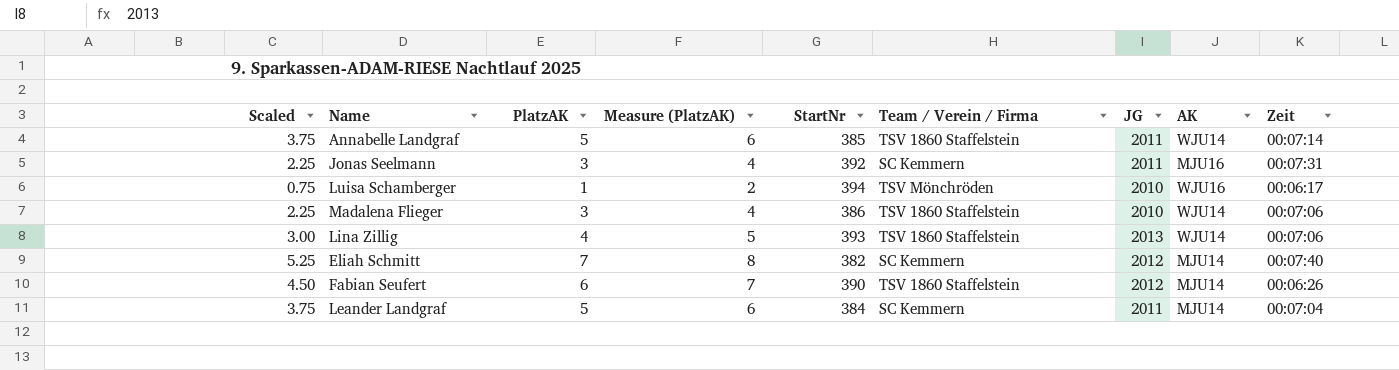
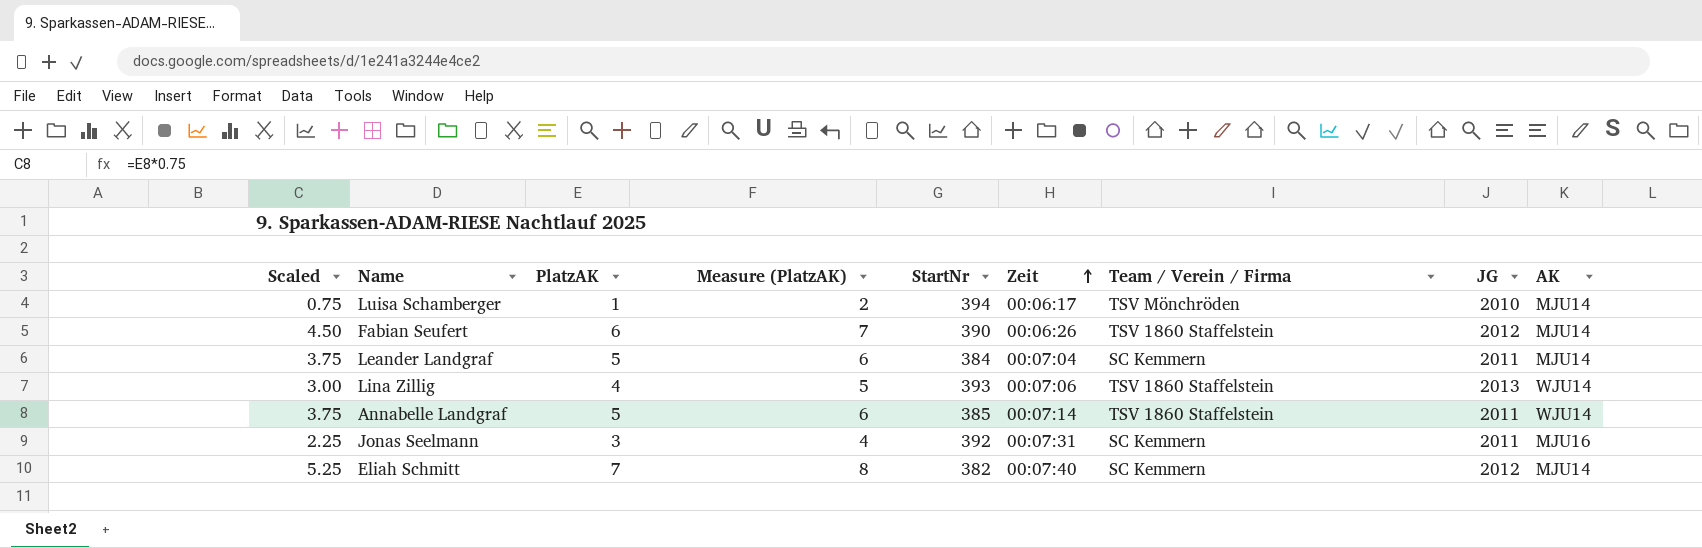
row order: none -> Zeit ascending
column Zeit | position: 9 -> 6
row Madalena Flieger: 2.25 | 3 | 4 | 386 | TSV 1860 Staffelstein | 2010 | WJU14 | 00:07:06 -> none
Luisa Schamberger | AK: WJU16 -> MJU14

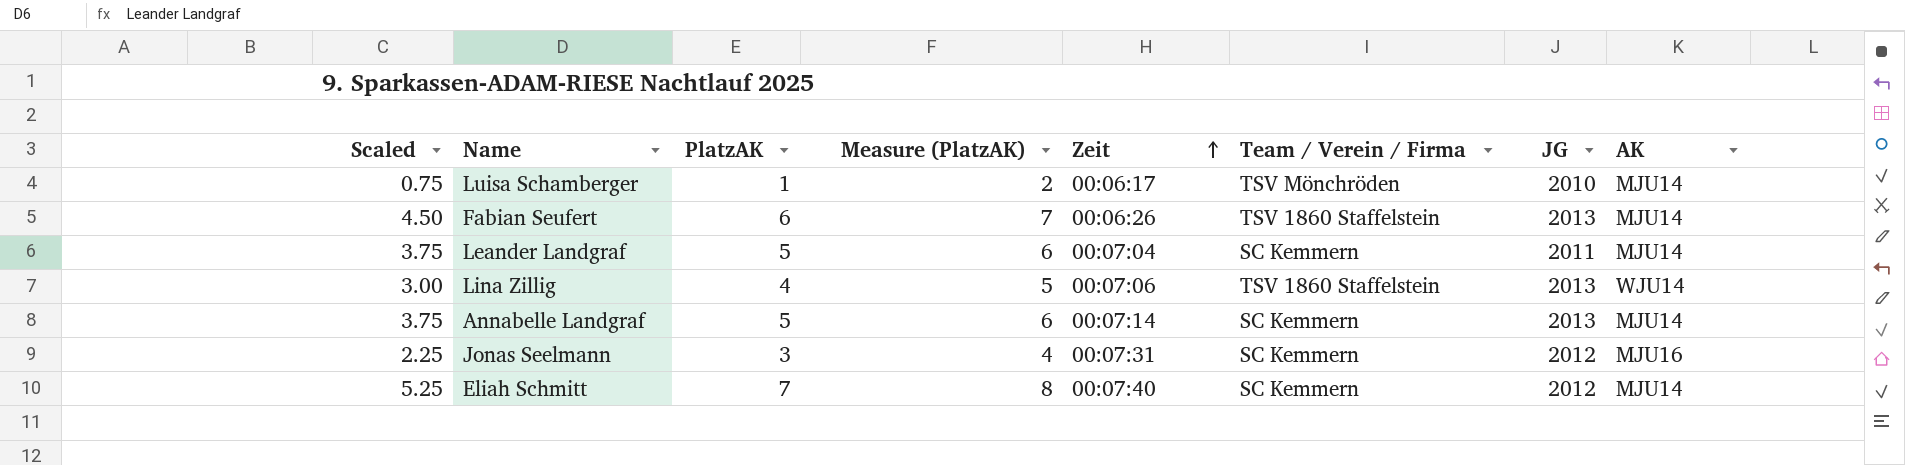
column StartNr | position: 5 -> none
Fabian Seufert | JG: 2012 -> 2013
Annabelle Landgraf | Team / Verein / Firma: TSV 1860 Staffelstein -> SC Kemmern
Annabelle Landgraf | JG: 2011 -> 2013
Annabelle Landgraf | AK: WJU14 -> MJU14
Jonas Seelmann | JG: 2011 -> 2012

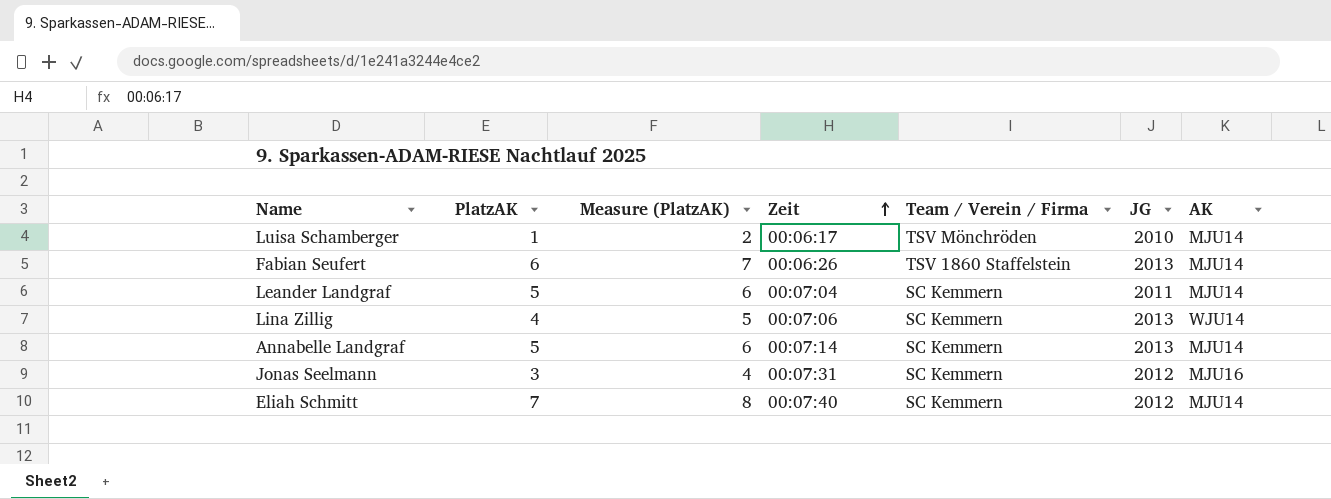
column Scaled | formula: [PlatzAK] * 0.75 -> none
Lina Zillig | Team / Verein / Firma: TSV 1860 Staffelstein -> SC Kemmern

